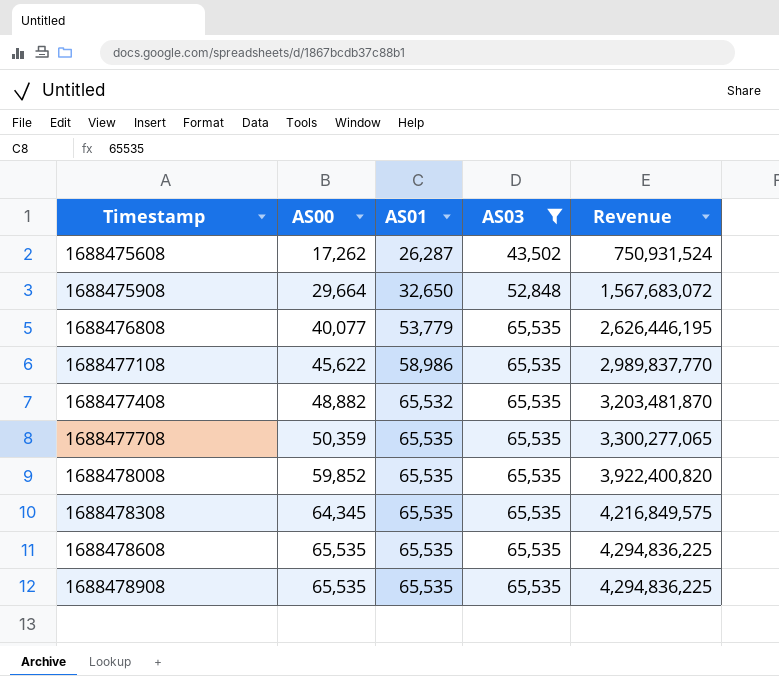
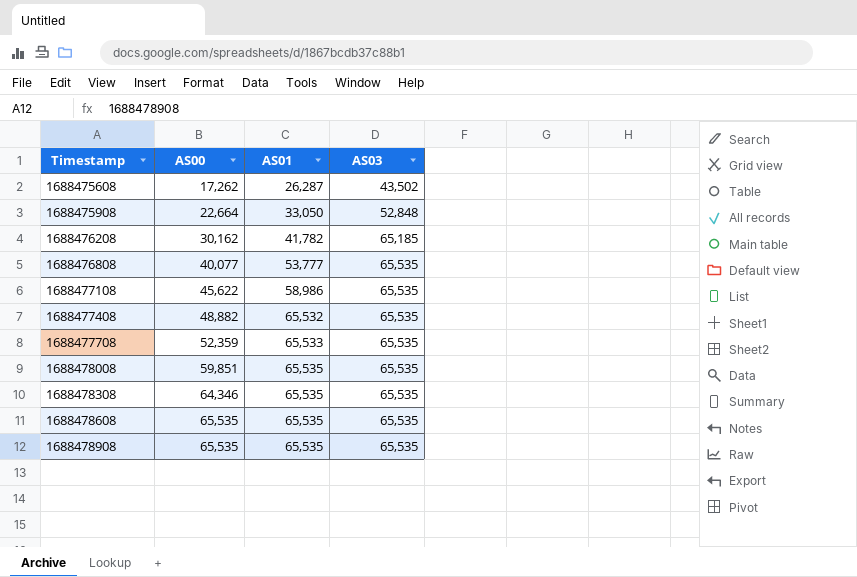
filter: AS03 != 65,185 -> none
column Revenue | formula: [AS00] * [AS03] -> none
1688475908 | AS00: 29,664 -> 22,664
1688475908 | AS01: 32,650 -> 33,050
1688476808 | AS01: 53,779 -> 53,777
1688477708 | AS00: 50,359 -> 52,359
1688477708 | AS01: 65,535 -> 65,533
1688478008 | AS00: 59,852 -> 59,851
1688478308 | AS00: 64,345 -> 64,346

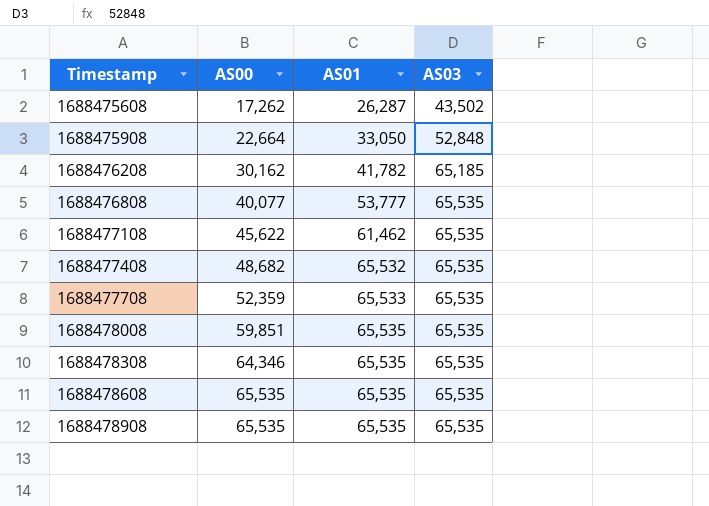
1688477108 | AS01: 58,986 -> 61,462
1688477408 | AS00: 48,882 -> 48,682

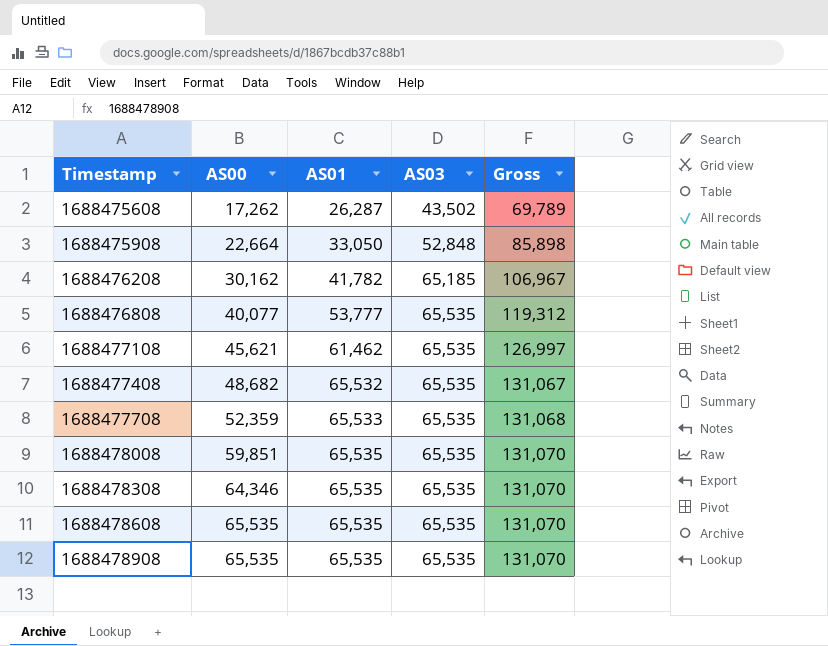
column Gross | formula: none -> [AS01] + [AS03]
1688477108 | AS00: 45,622 -> 45,621

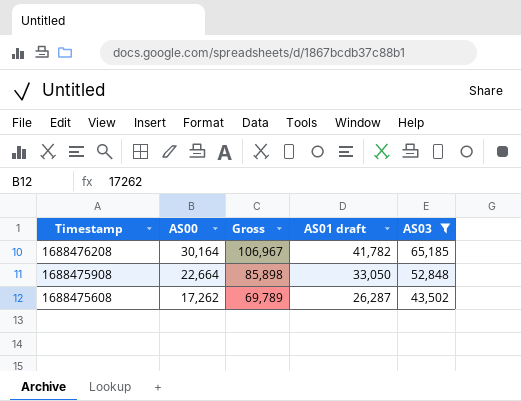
filter: none -> AS03 != 65,535
row order: Timestamp ascending -> Timestamp descending
column Gross | position: 5 -> 3
column name: AS01 -> AS01 draft
1688476208 | AS00: 30,162 -> 30,164

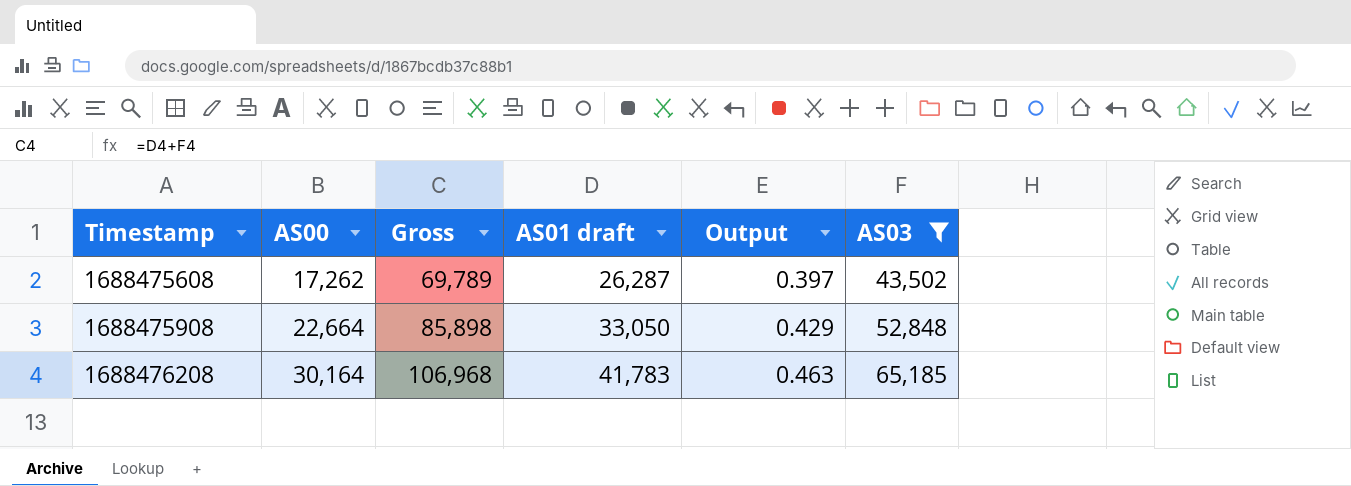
row order: Timestamp descending -> Timestamp ascending
column Output | formula: none -> [AS00] / [AS03]
1688476208 | Gross: 106,967 -> 106,968
1688476208 | AS01 draft: 41,782 -> 41,783

